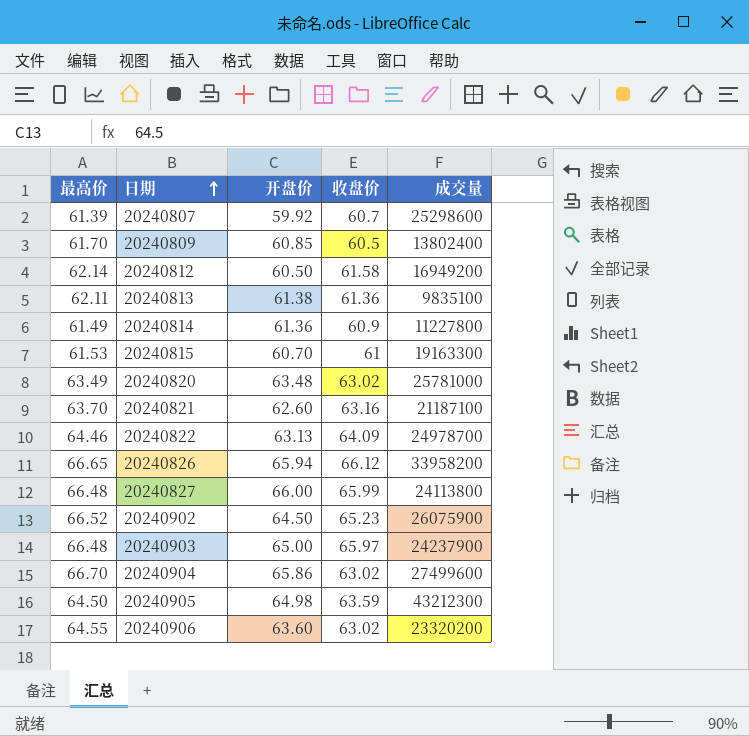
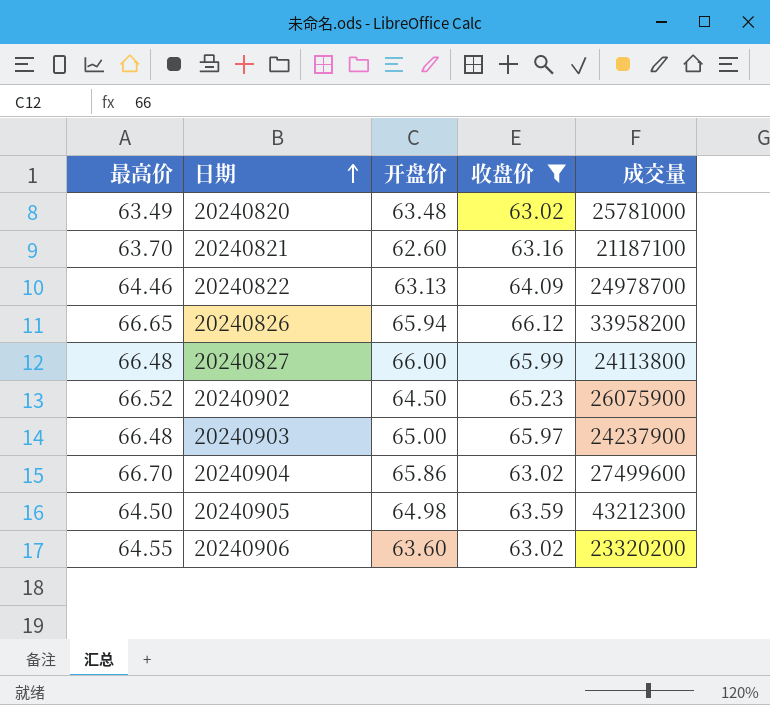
filter: none -> 收盘价 >= 63.02

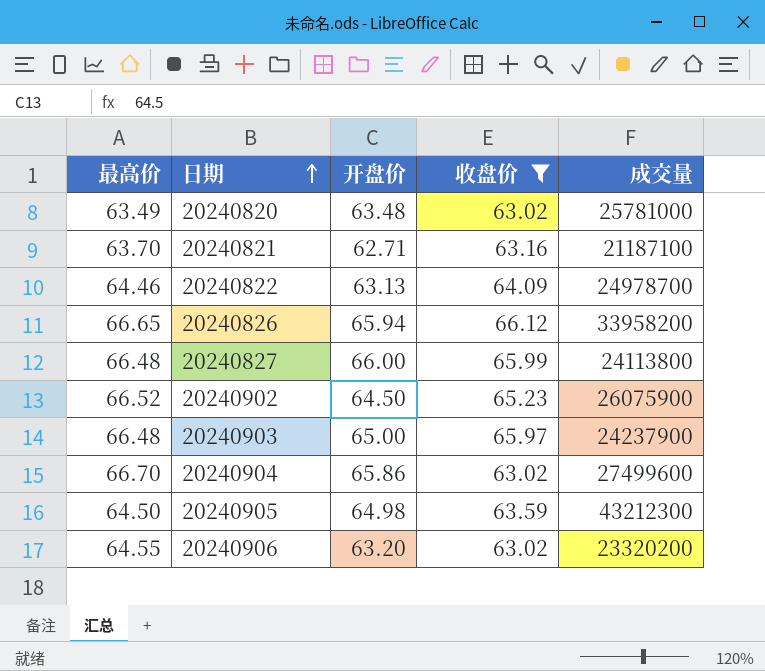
20240821 | 开盘价: 62.60 -> 62.71
20240906 | 开盘价: 63.60 -> 63.20

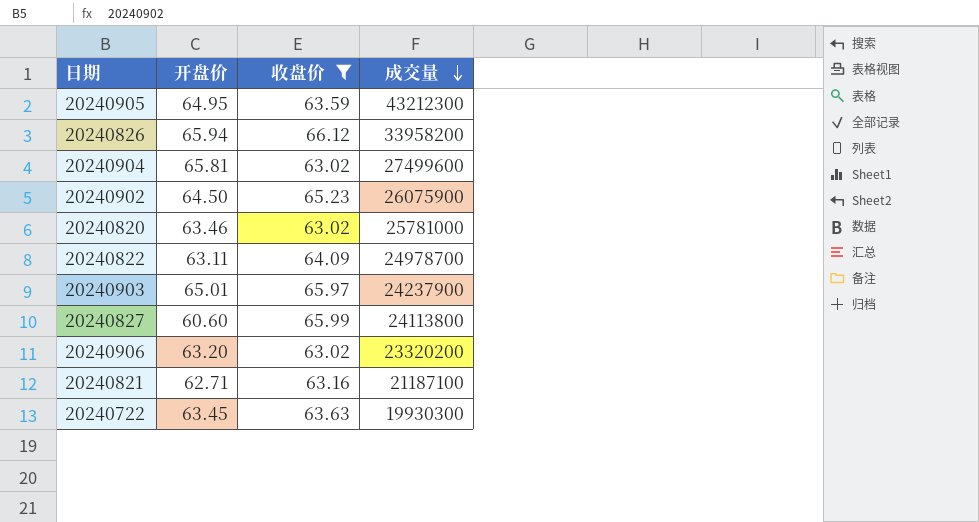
row order: 日期 ascending -> 成交量 descending
column 最高价 | position: 1 -> none
20240905 | 开盘价: 64.98 -> 64.95
20240904 | 开盘价: 65.86 -> 65.81
20240820 | 开盘价: 63.48 -> 63.46
20240822 | 开盘价: 63.13 -> 63.11
20240903 | 开盘价: 65.00 -> 65.01
20240827 | 开盘价: 66.00 -> 60.60
row 20240722: none -> 63.45 | 63.63 | 19930300

